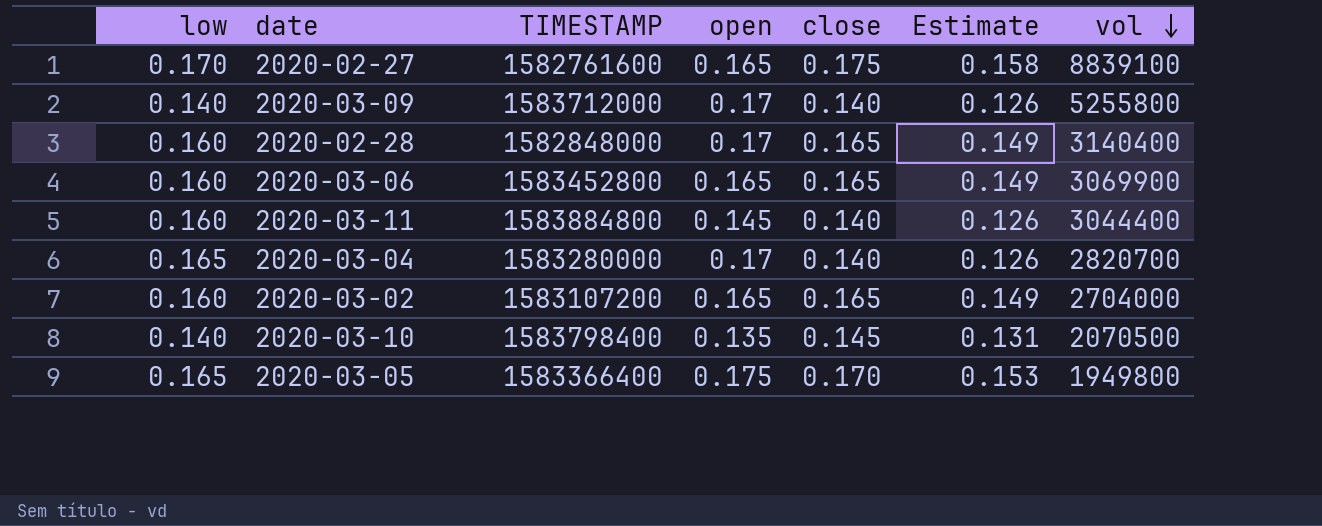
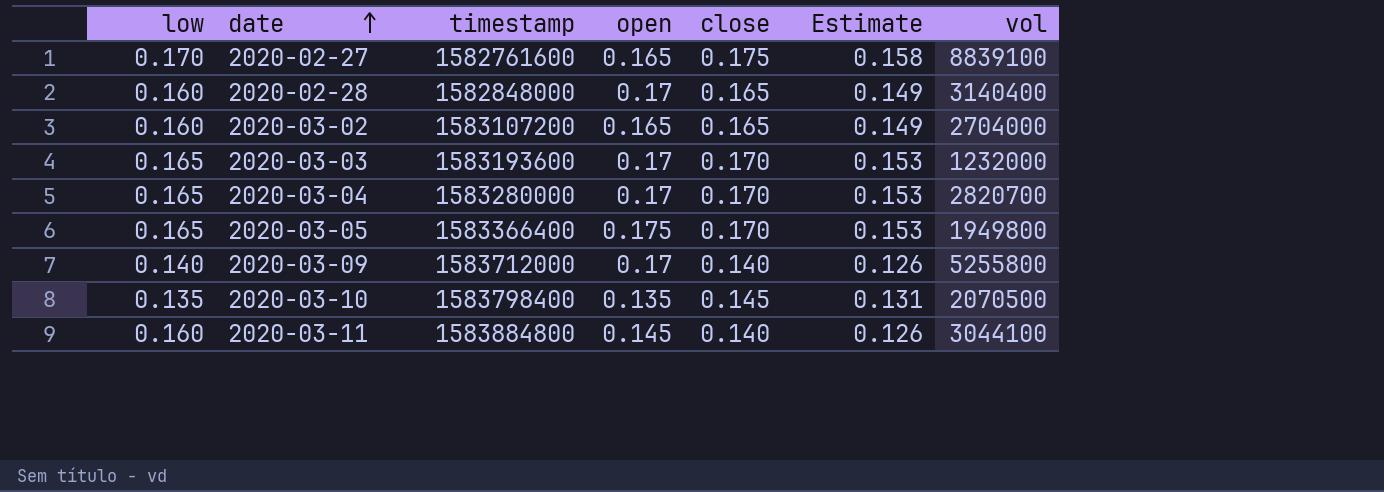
row order: vol descending -> date ascending
column name: TIMESTAMP -> timestamp
row 2020-03-06: 0.160 | 1583452800 | 0.165 | 0.165 | 0.149 | 3069900 -> none
row 2020-03-03: none -> 0.165 | 1583193600 | 0.17 | 0.170 | 0.153 | 1232000
2020-03-04 | close: 0.140 -> 0.170
2020-03-04 | Estimate: 0.126 -> 0.153
2020-03-10 | low: 0.140 -> 0.135
2020-03-11 | vol: 3044400 -> 3044100

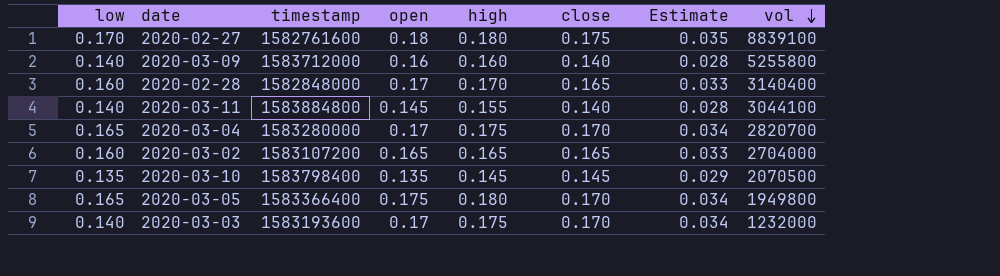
row order: date ascending -> vol descending
column high | position: none -> 5
column Estimate | formula: [close] * 0.9 -> [close] * 0.2
2020-02-27 | open: 0.165 -> 0.18
2020-03-09 | open: 0.17 -> 0.16
2020-03-11 | low: 0.160 -> 0.140
2020-03-03 | low: 0.165 -> 0.140

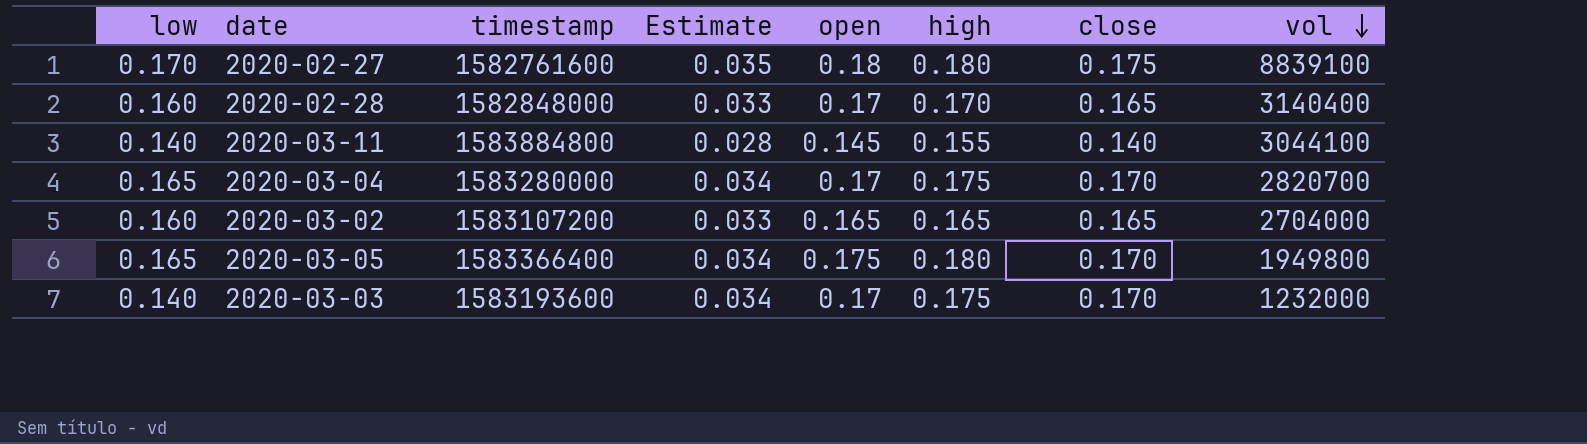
column Estimate | position: 7 -> 4
row 2020-03-09: 0.140 | 1583712000 | 0.16 | 0.160 | 0.140 | 0.028 | 5255800 -> none
row 2020-03-10: 0.135 | 1583798400 | 0.135 | 0.145 | 0.145 | 0.029 | 2070500 -> none

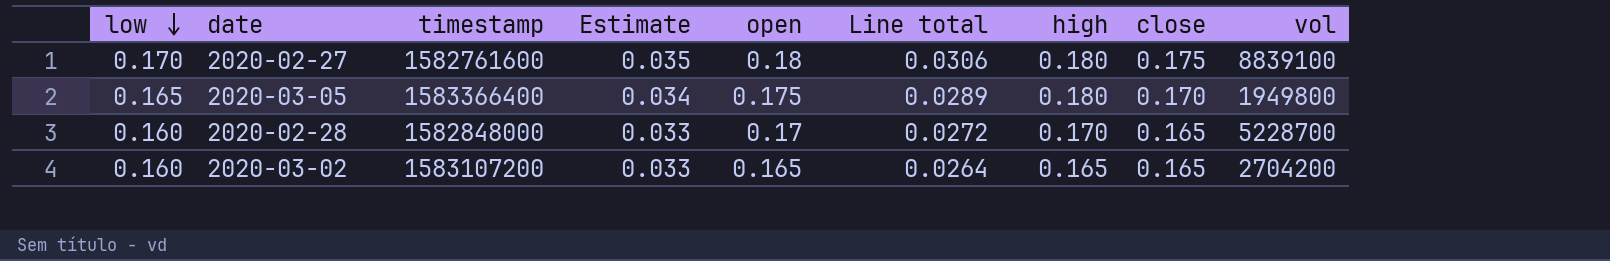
row order: vol descending -> low descending
column Line total | formula: none -> [low] * [open]
row 2020-03-11: 0.140 | 1583884800 | 0.028 | 0.145 | 0.155 | 0.140 | 3044100 -> none
row 2020-03-04: 0.165 | 1583280000 | 0.034 | 0.17 | 0.175 | 0.170 | 2820700 -> none
row 2020-03-03: 0.140 | 1583193600 | 0.034 | 0.17 | 0.175 | 0.170 | 1232000 -> none
2020-02-28 | vol: 3140400 -> 5228700
2020-03-02 | vol: 2704000 -> 2704200

